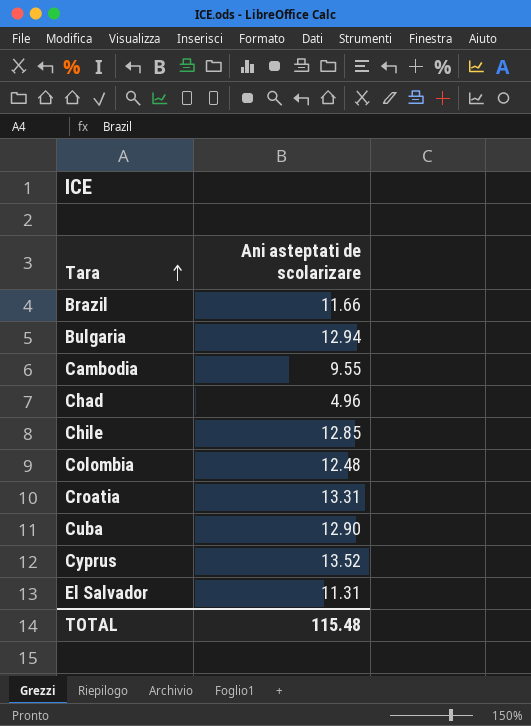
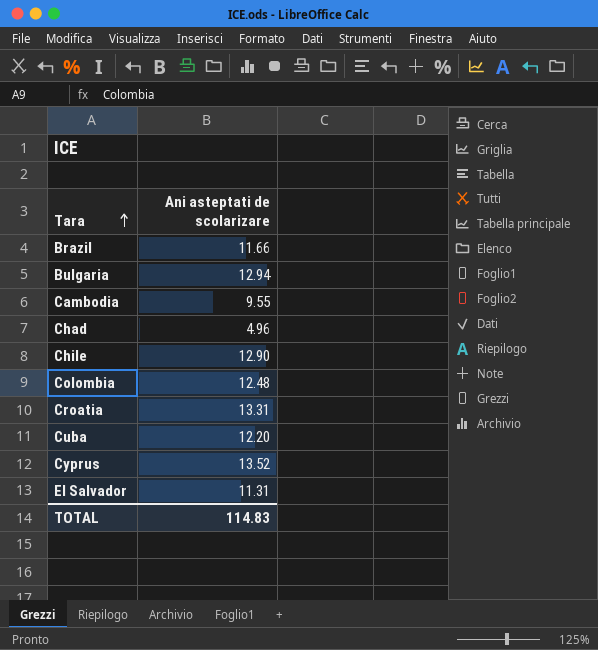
Chile | Ani asteptati de scolarizare: 12.85 -> 12.90
Cuba | Ani asteptati de scolarizare: 12.90 -> 12.20
TOTAL | Ani asteptati de scolarizare: 115.48 -> 114.83

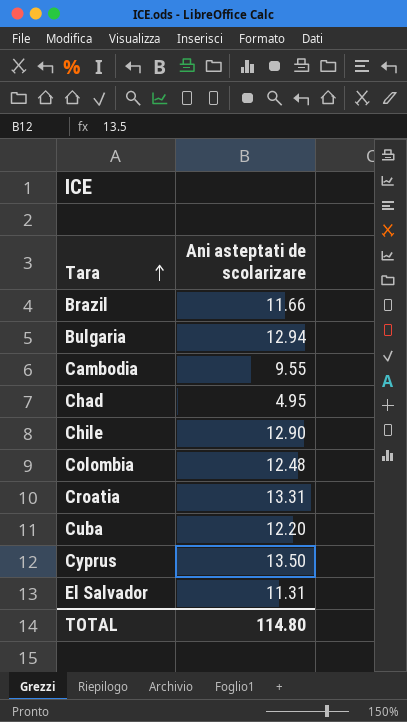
Chad | Ani asteptati de scolarizare: 4.96 -> 4.95
Cyprus | Ani asteptati de scolarizare: 13.52 -> 13.50
TOTAL | Ani asteptati de scolarizare: 114.83 -> 114.80

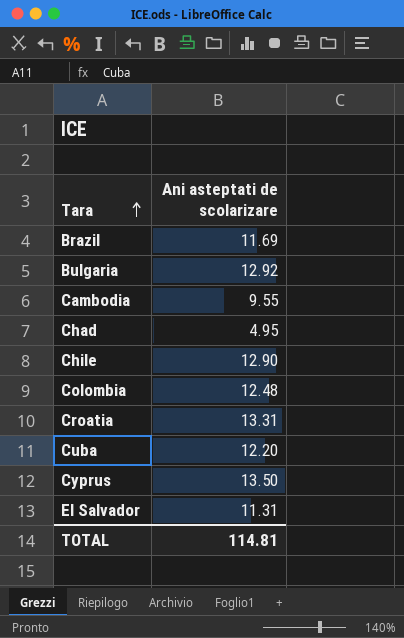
Brazil | Ani asteptati de scolarizare: 11.66 -> 11.69
Bulgaria | Ani asteptati de scolarizare: 12.94 -> 12.92
TOTAL | Ani asteptati de scolarizare: 114.80 -> 114.81

